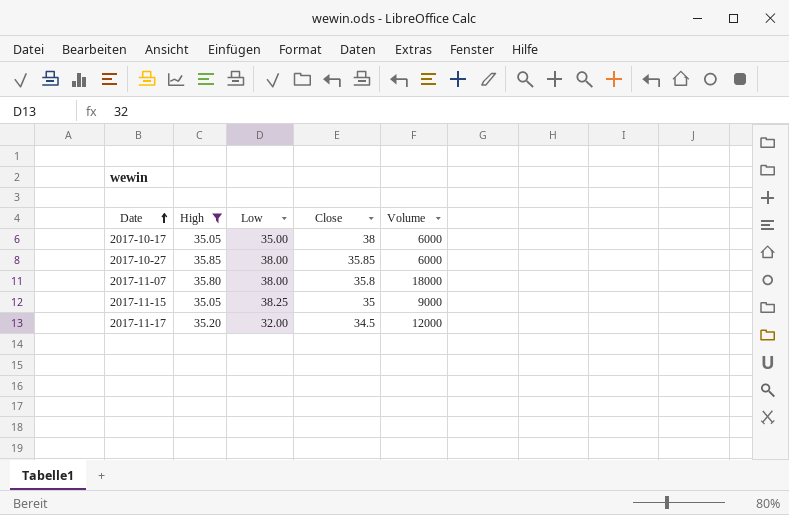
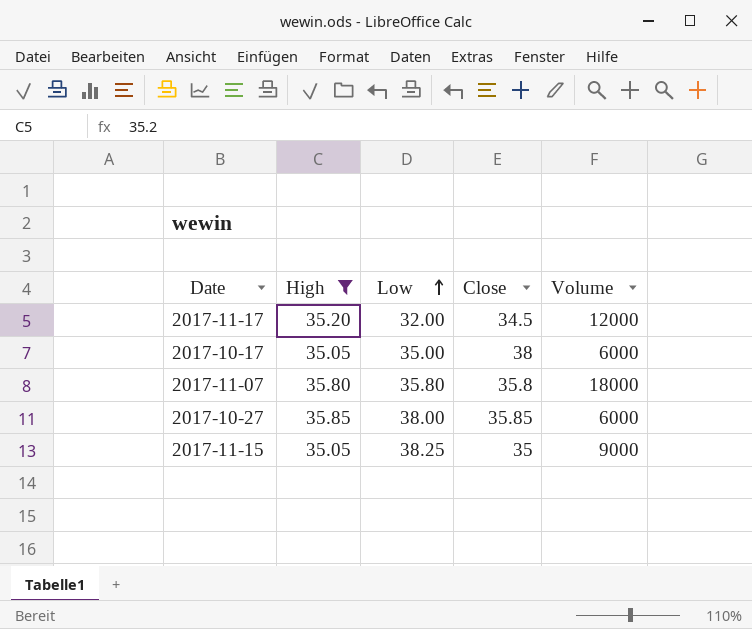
row order: Date ascending -> Low ascending
2017-11-07 | Low: 38.00 -> 35.80

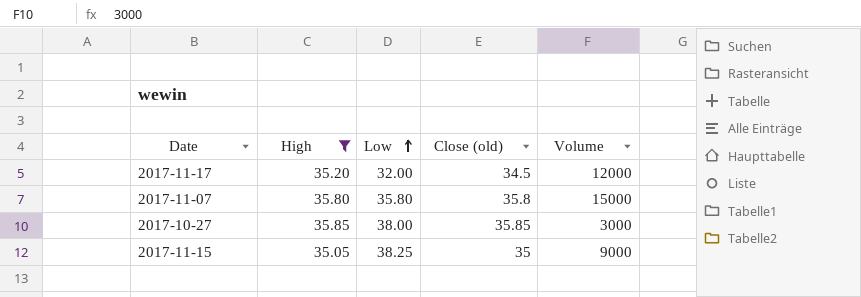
column name: Close -> Close (old)
row 2017-10-17: 35.05 | 35.00 | 38 | 6000 -> none
2017-11-07 | Volume: 18000 -> 15000
2017-10-27 | Volume: 6000 -> 3000

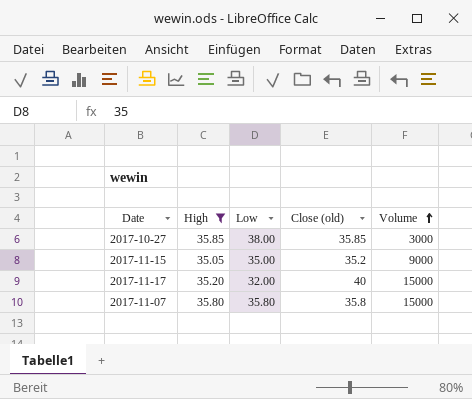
row order: Low ascending -> Volume ascending
2017-11-15 | Low: 38.25 -> 35.00
2017-11-15 | Close (old): 35 -> 35.2
2017-11-17 | Close (old): 34.5 -> 40
2017-11-17 | Volume: 12000 -> 15000

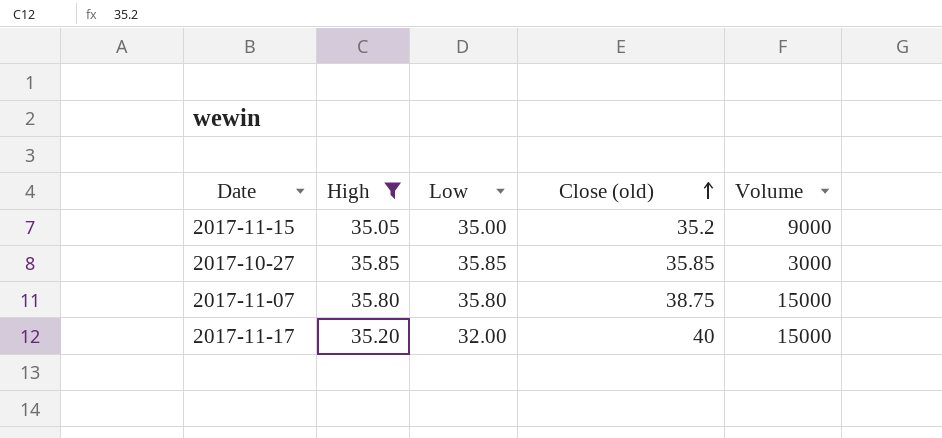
row order: Volume ascending -> Close (old) ascending
2017-10-27 | Low: 38.00 -> 35.85
2017-11-07 | Close (old): 35.8 -> 38.75

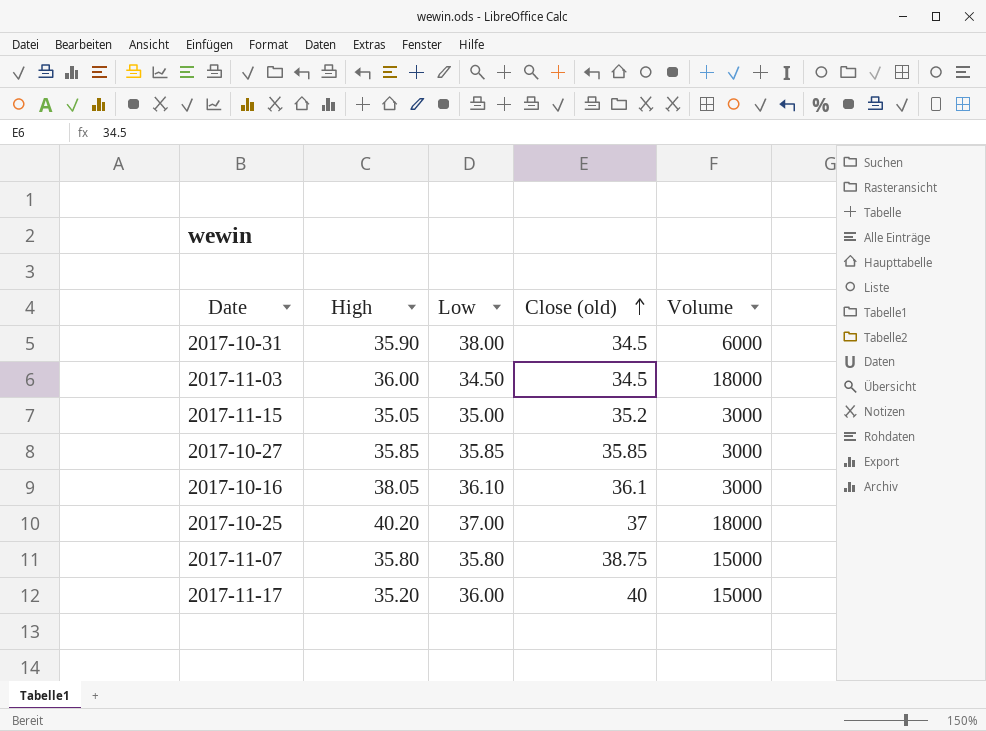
filter: High <= 35.85 -> none
2017-11-15 | Volume: 9000 -> 3000
2017-11-17 | Low: 32.00 -> 36.00

